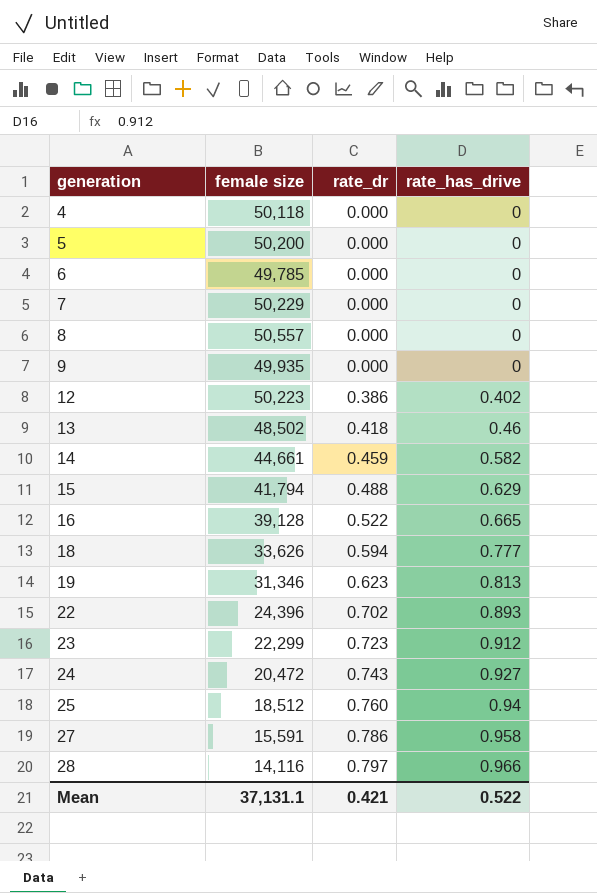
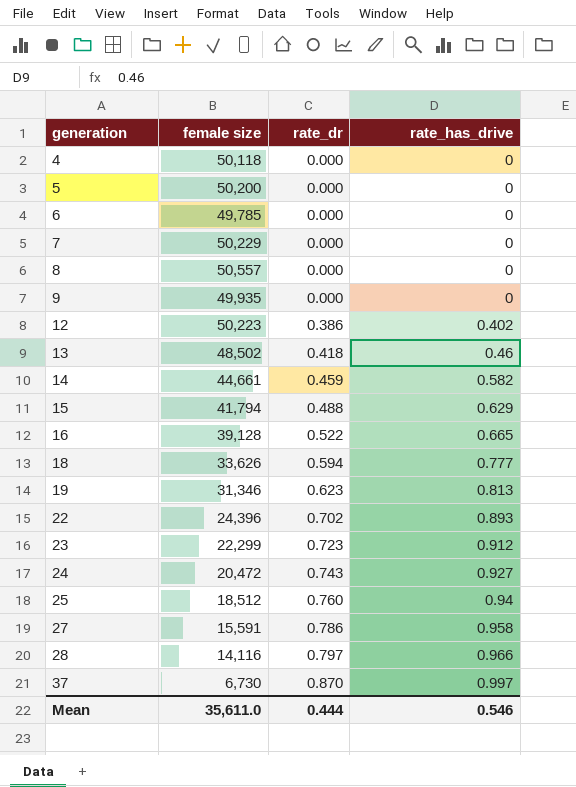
row 37: none -> 6,730 | 0.870 | 0.997
Mean | female size: 37,131.1 -> 35,611.0
Mean | rate_dr: 0.421 -> 0.444
Mean | rate_has_drive: 0.522 -> 0.546

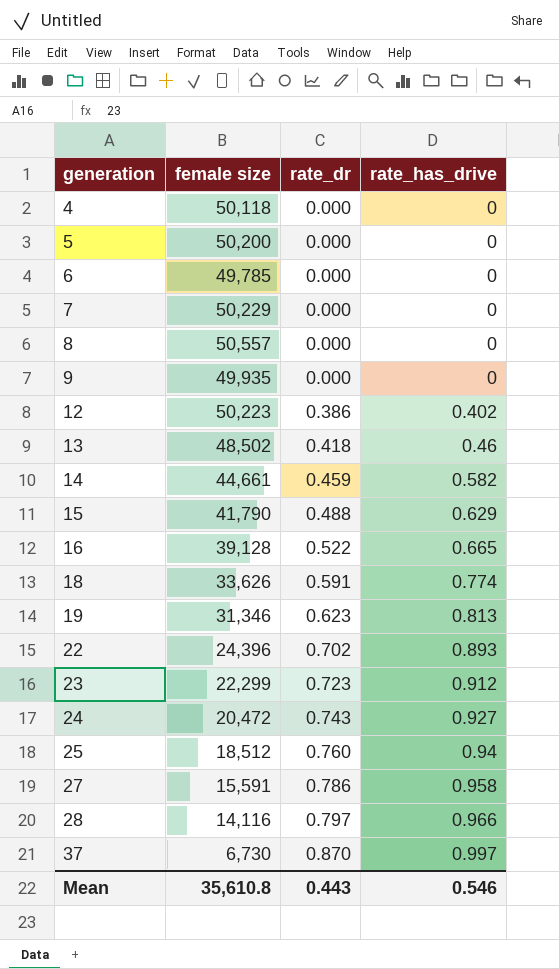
15 | female size: 41,794 -> 41,790
18 | rate_dr: 0.594 -> 0.591
18 | rate_has_drive: 0.777 -> 0.774
Mean | female size: 35,611.0 -> 35,610.8
Mean | rate_dr: 0.444 -> 0.443

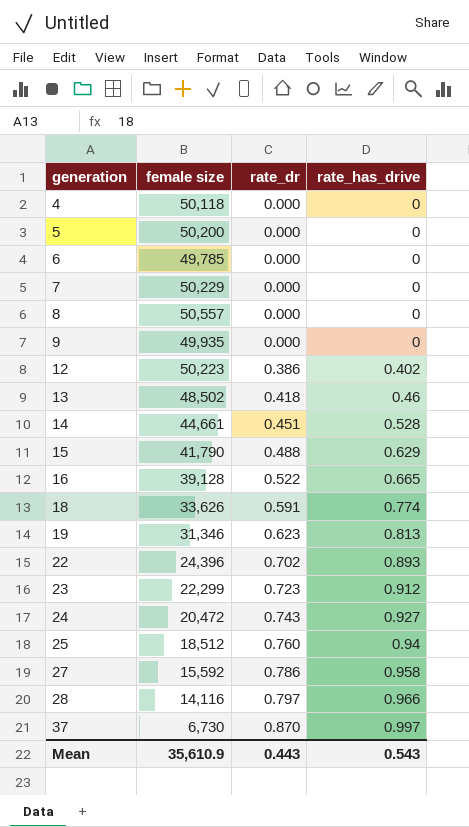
14 | rate_dr: 0.459 -> 0.451
14 | rate_has_drive: 0.582 -> 0.528
27 | female size: 15,591 -> 15,592
Mean | female size: 35,610.8 -> 35,610.9
Mean | rate_has_drive: 0.546 -> 0.543

